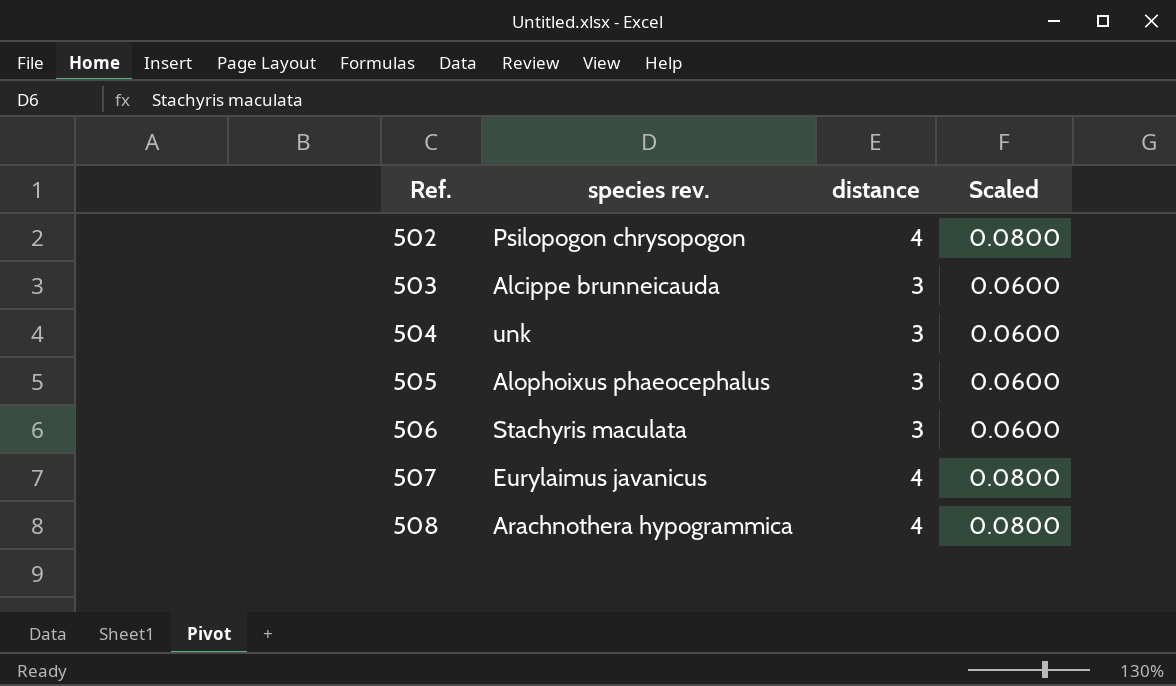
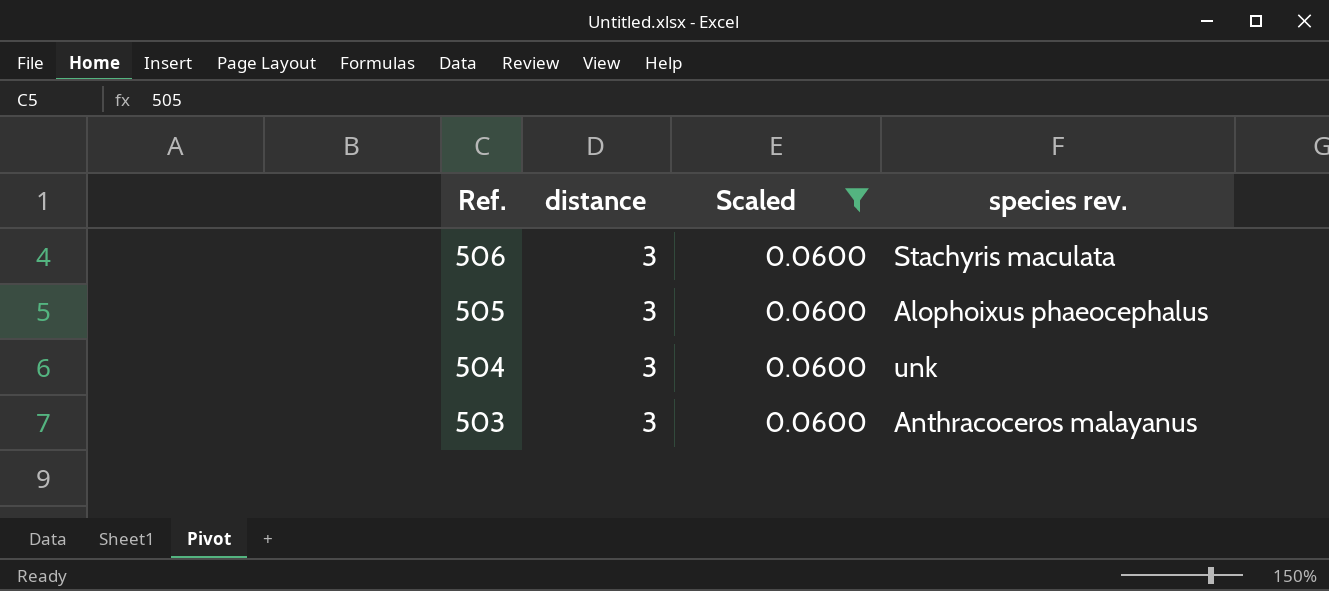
filter: none -> Scaled = 0.0600
row order: Ref. ascending -> Ref. descending
column species rev. | position: 2 -> 4
503 | species rev.: Alcippe brunneicauda -> Anthracoceros malayanus

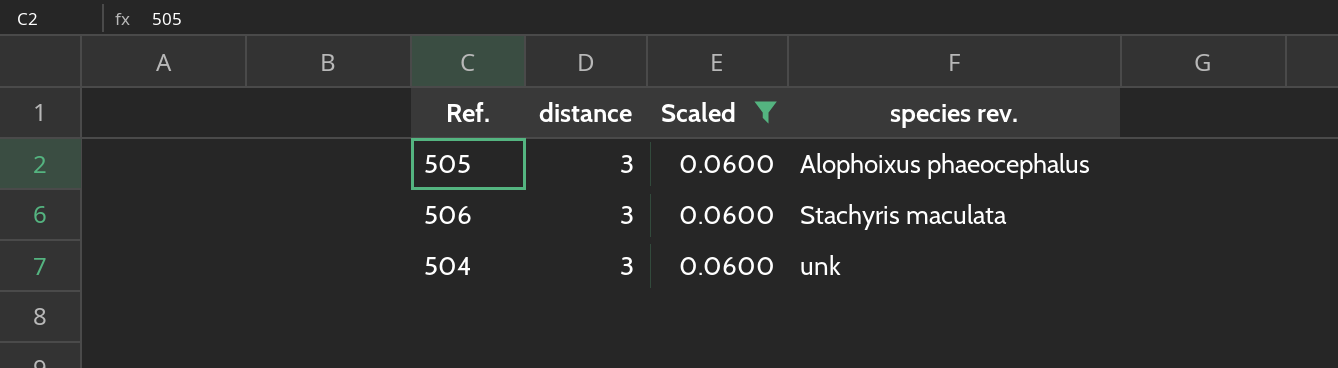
row order: Ref. descending -> species rev. ascending
row 503: 3 | 0.0600 | Anthracoceros malayanus -> none

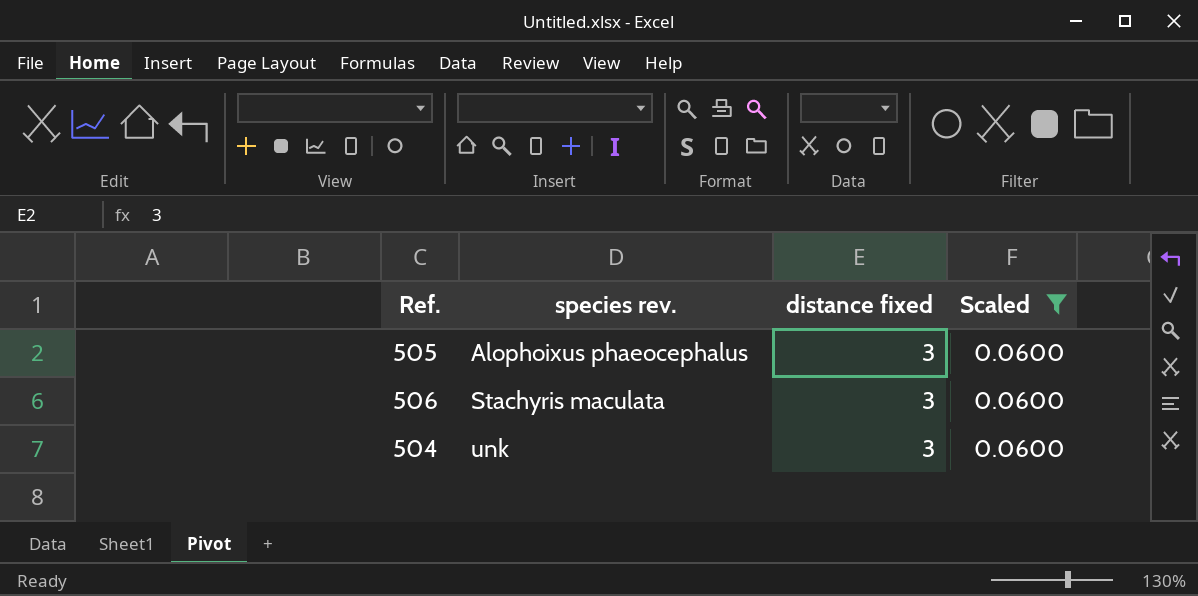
column species rev. | position: 4 -> 2
column name: distance -> distance fixed

